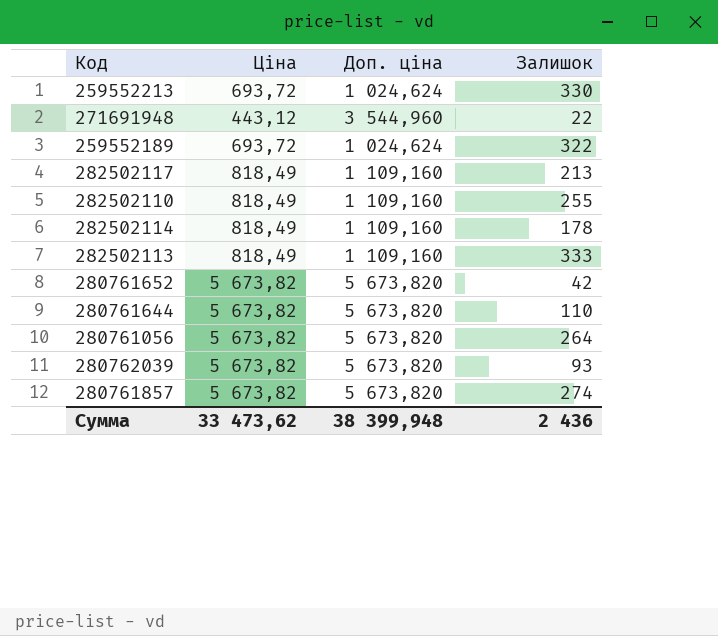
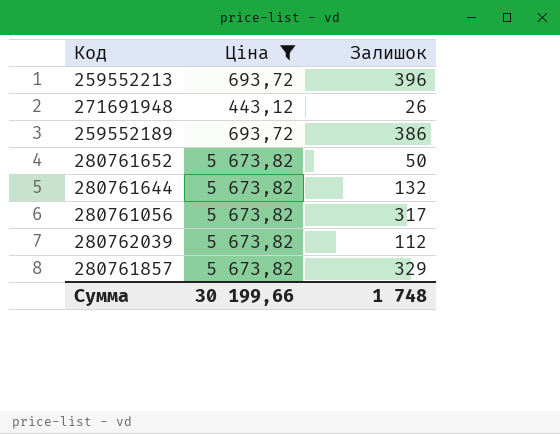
filter: none -> Ціна != 818,49
column Доп. ціна | position: 3 -> none
259552213 | Залишок: 330 -> 396
271691948 | Залишок: 22 -> 26
259552189 | Залишок: 322 -> 386
280761652 | Залишок: 42 -> 50
280761644 | Залишок: 110 -> 132
280761056 | Залишок: 264 -> 317
280762039 | Залишок: 93 -> 112
280761857 | Залишок: 274 -> 329
Сумма | Ціна: 33 473,62 -> 30 199,66
Сумма | Залишок: 2 436 -> 1 748

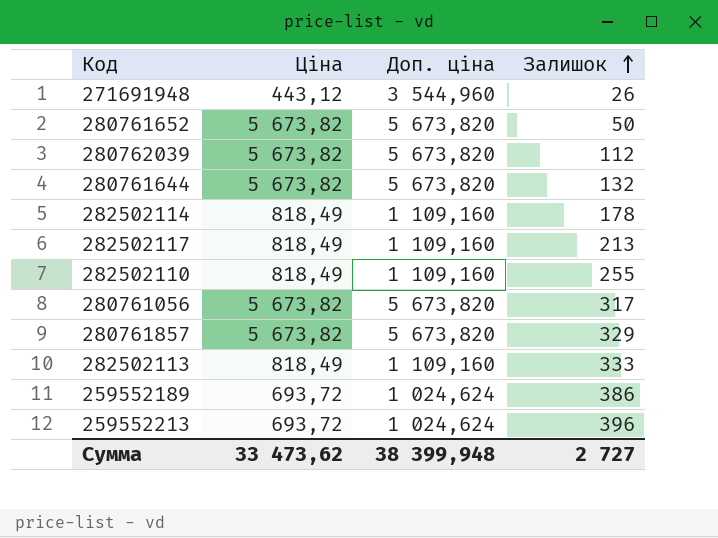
filter: Ціна != 818,49 -> none
row order: none -> Залишок ascending
column Доп. ціна | position: none -> 3
Сумма | Ціна: 30 199,66 -> 33 473,62
Сумма | Залишок: 1 748 -> 2 727

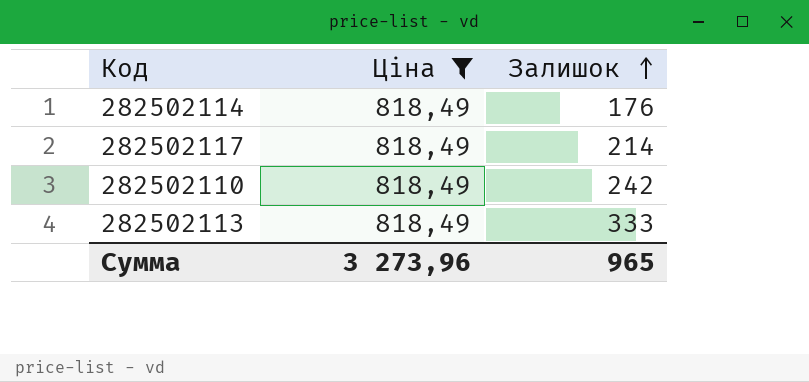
filter: none -> Ціна = 818,49
column Доп. ціна | position: 3 -> none
282502114 | Залишок: 178 -> 176
282502117 | Залишок: 213 -> 214
282502110 | Залишок: 255 -> 242
Сумма | Ціна: 33 473,62 -> 3 273,96
Сумма | Залишок: 2 727 -> 965

